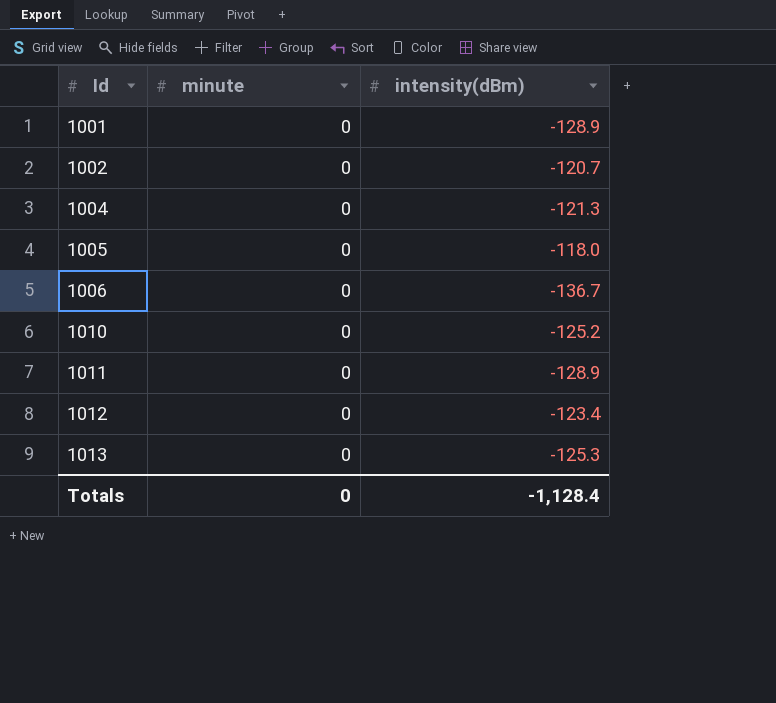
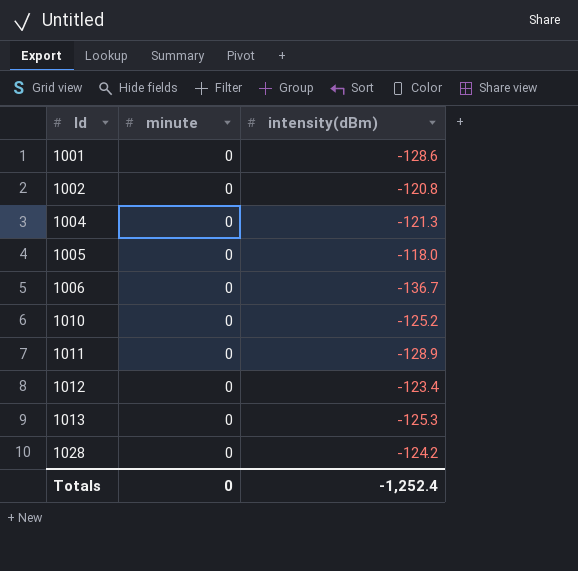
1001 | intensity(dBm): -128.9 -> -128.6
1002 | intensity(dBm): -120.7 -> -120.8
row 1028: none -> 0 | -124.2
Totals | intensity(dBm): -1,128.4 -> -1,252.4

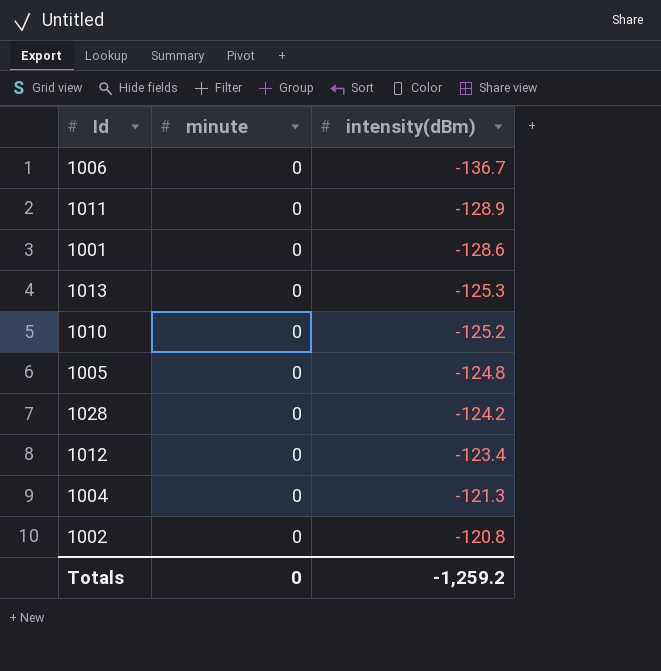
row order: Id ascending -> intensity(dBm) ascending
1005 | intensity(dBm): -118.0 -> -124.8
Totals | intensity(dBm): -1,252.4 -> -1,259.2

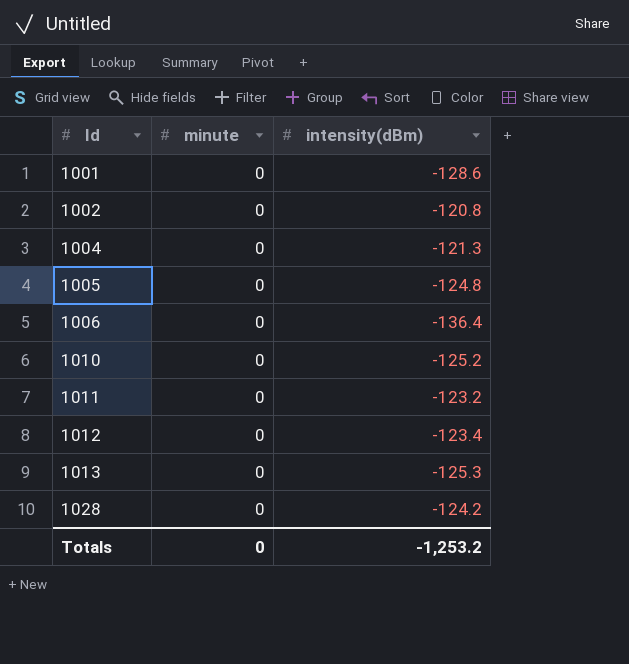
row order: intensity(dBm) ascending -> Id ascending
1006 | intensity(dBm): -136.7 -> -136.4
1011 | intensity(dBm): -128.9 -> -123.2
Totals | intensity(dBm): -1,259.2 -> -1,253.2

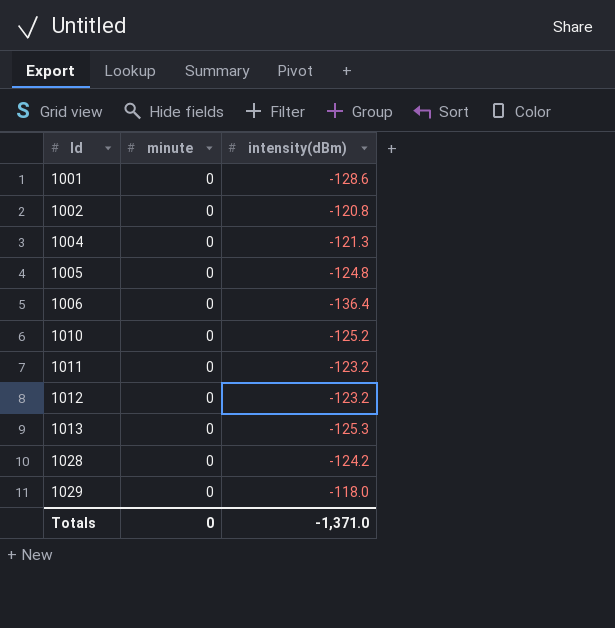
1012 | intensity(dBm): -123.4 -> -123.2
row 1029: none -> 0 | -118.0
Totals | intensity(dBm): -1,253.2 -> -1,371.0

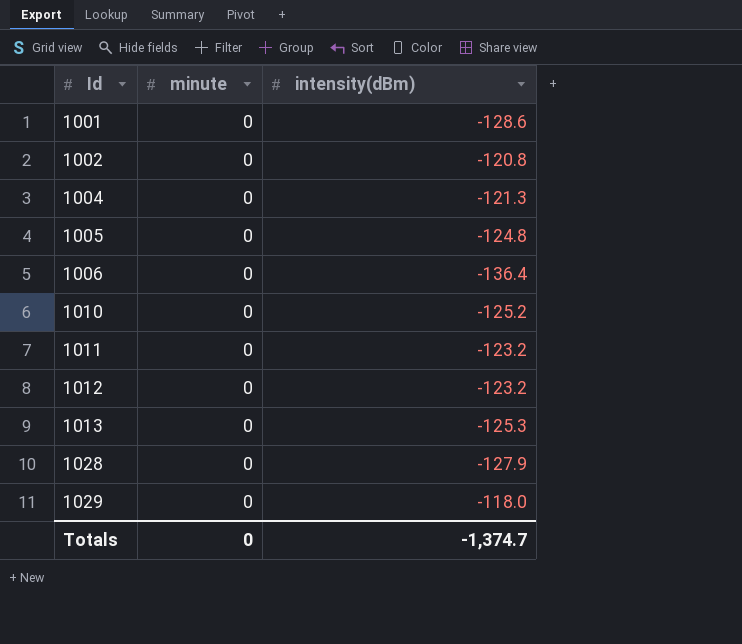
1028 | intensity(dBm): -124.2 -> -127.9
Totals | intensity(dBm): -1,371.0 -> -1,374.7

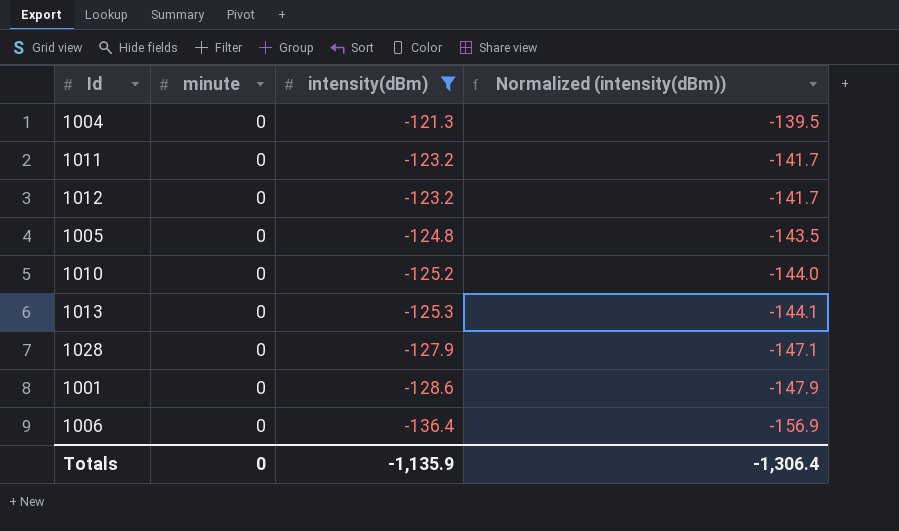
filter: none -> intensity(dBm) <= -121.3
row order: Id ascending -> intensity(dBm) descending
column Normalized (intensity(dBm)) | formula: none -> [intensity(dBm)] * 1.15
Totals | intensity(dBm): -1,374.7 -> -1,135.9

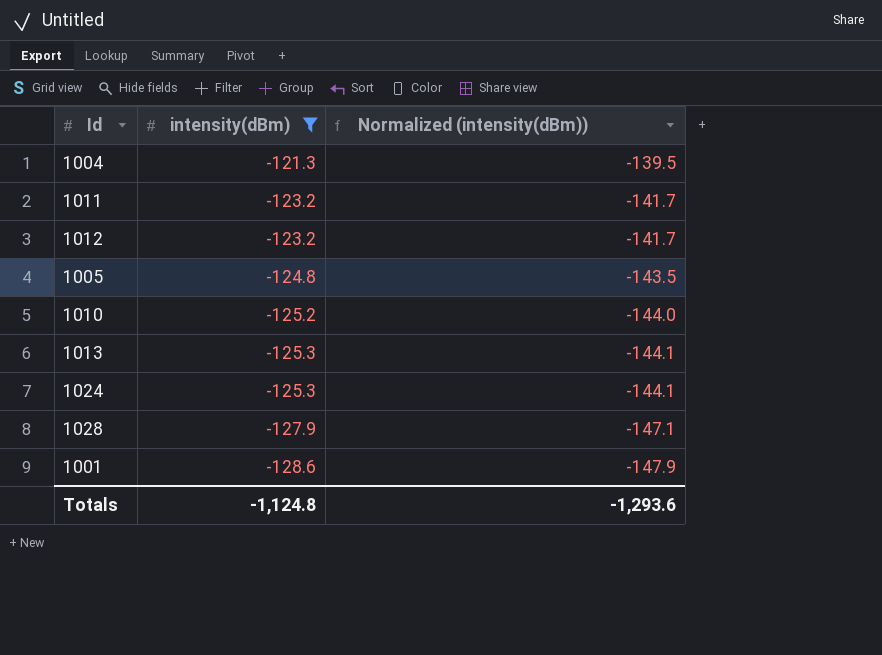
column minute | position: 2 -> none
row 1006: 0 | -136.4 | -156.9 -> none
row 1024: none -> -125.3 | -144.1
Totals | intensity(dBm): -1,135.9 -> -1,124.8
Totals | Normalized (intensity(dBm)): -1,306.4 -> -1,293.6

